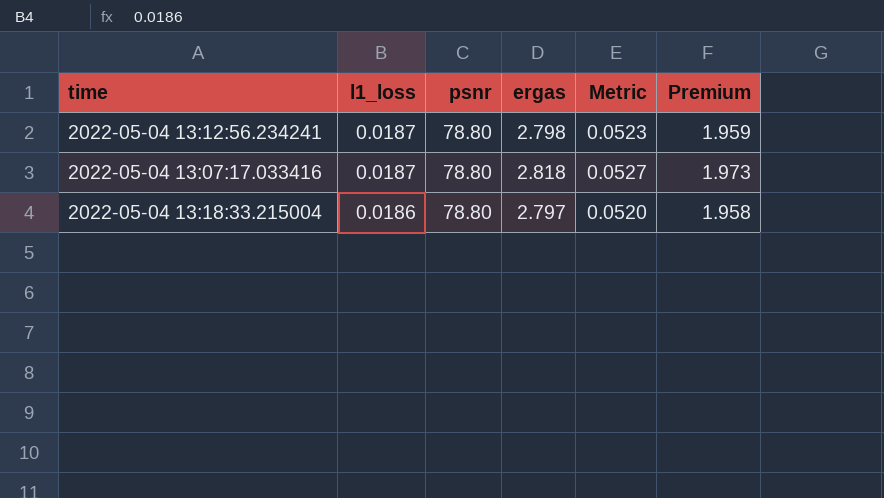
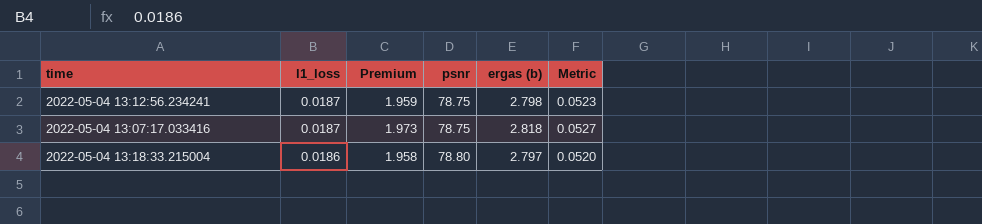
column Premium | position: 6 -> 3
column name: ergas -> ergas (b)
2022-05-04 13:12:56.234241 | psnr: 78.80 -> 78.75
2022-05-04 13:07:17.033416 | psnr: 78.80 -> 78.75

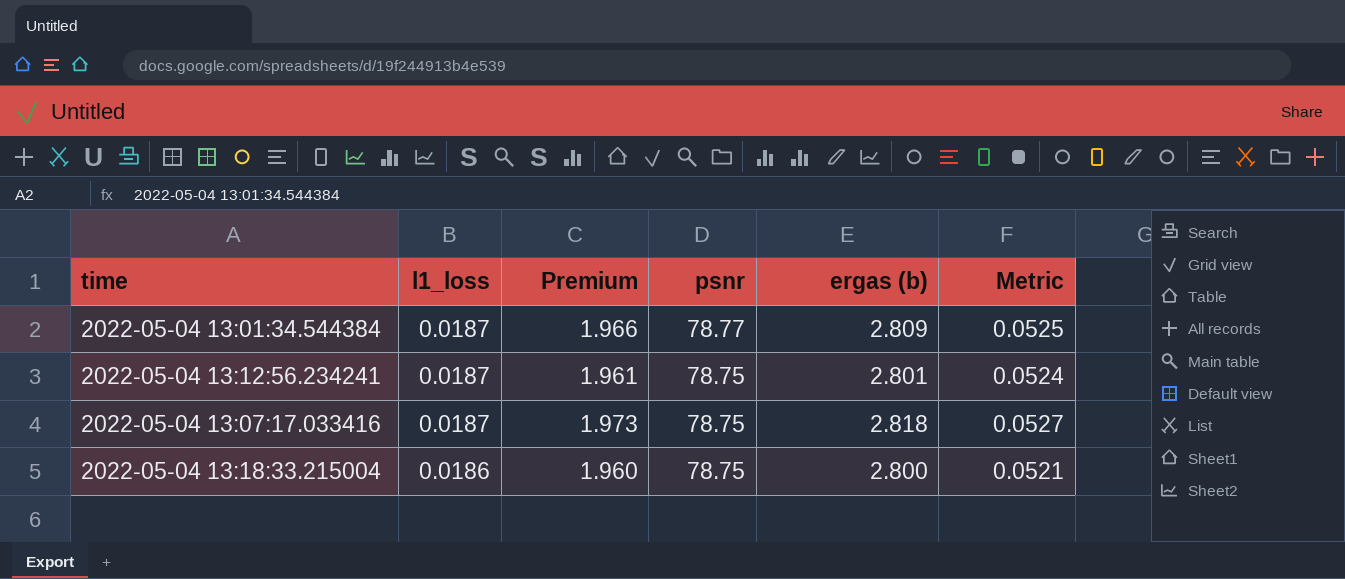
row 2022-05-04 13:01:34.544384: none -> 0.0187 | 1.966 | 78.77 | 2.809 | 0.0525
2022-05-04 13:12:56.234241 | Premium: 1.959 -> 1.961
2022-05-04 13:12:56.234241 | ergas (b): 2.798 -> 2.801
2022-05-04 13:12:56.234241 | Metric: 0.0523 -> 0.0524
2022-05-04 13:18:33.215004 | Premium: 1.958 -> 1.960
2022-05-04 13:18:33.215004 | psnr: 78.80 -> 78.75
2022-05-04 13:18:33.215004 | ergas (b): 2.797 -> 2.800
2022-05-04 13:18:33.215004 | Metric: 0.0520 -> 0.0521

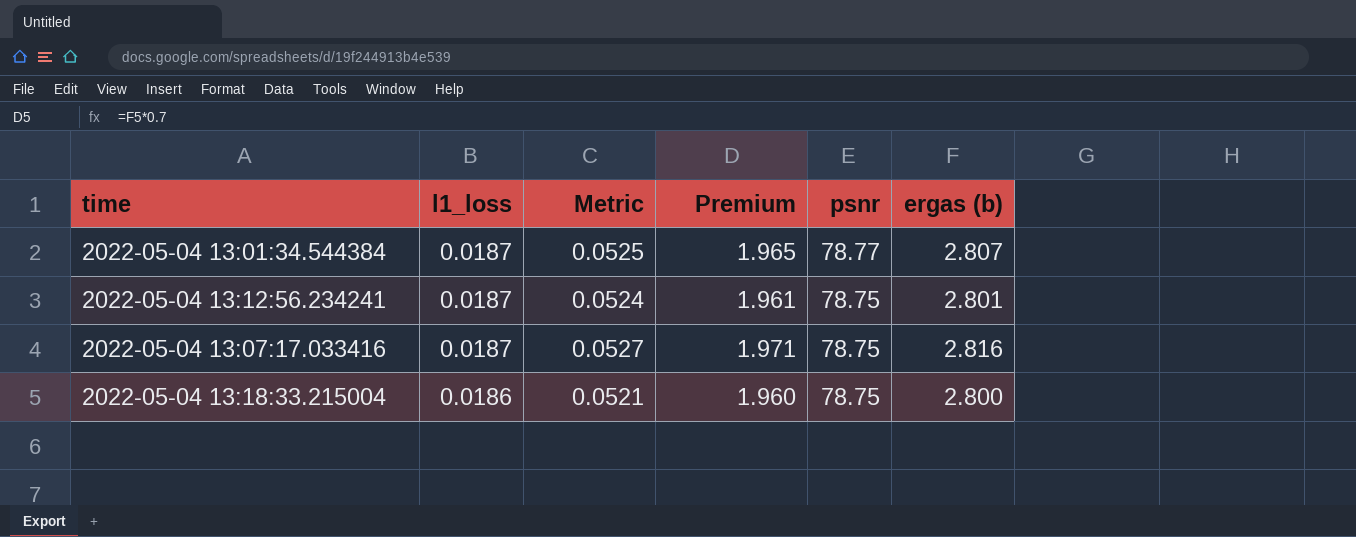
column Metric | position: 6 -> 3
2022-05-04 13:01:34.544384 | Premium: 1.966 -> 1.965
2022-05-04 13:01:34.544384 | ergas (b): 2.809 -> 2.807
2022-05-04 13:07:17.033416 | Premium: 1.973 -> 1.971
2022-05-04 13:07:17.033416 | ergas (b): 2.818 -> 2.816

